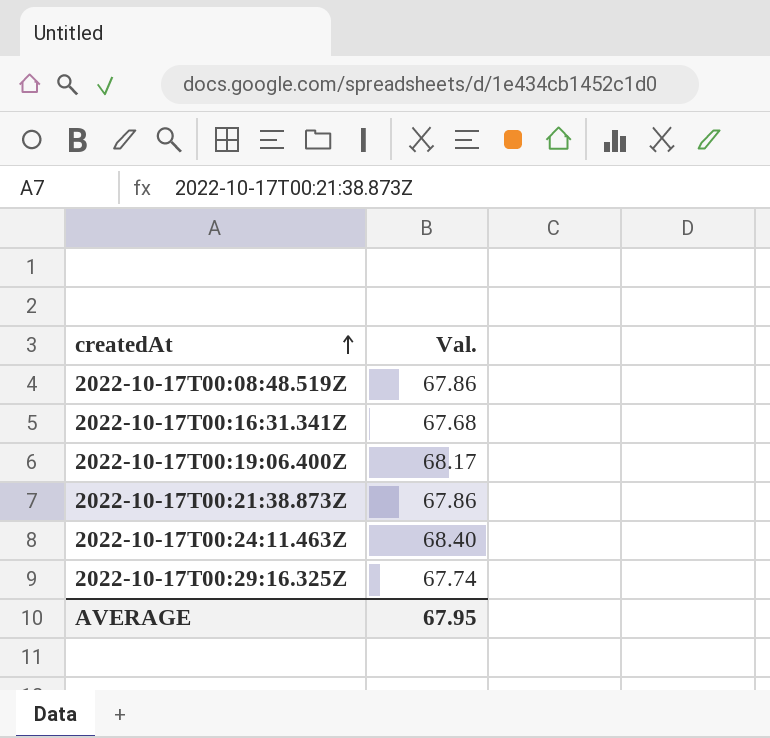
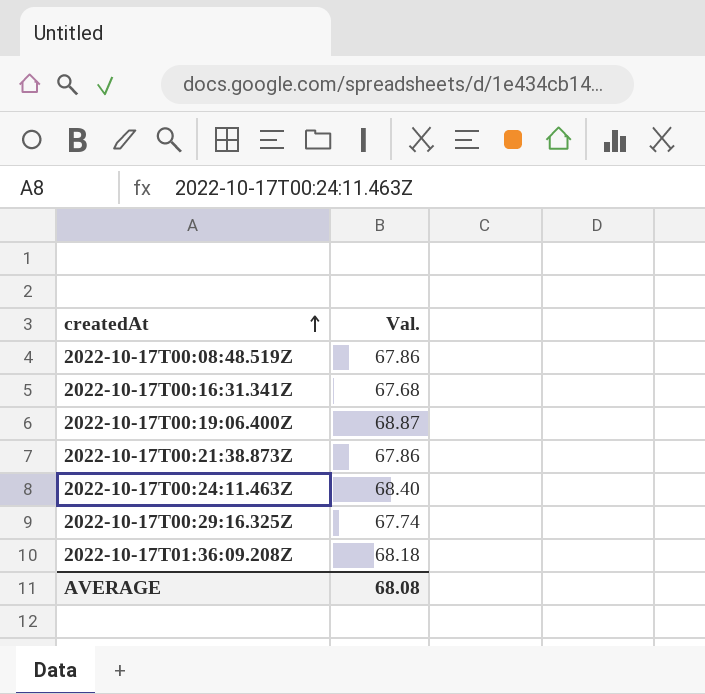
2022-10-17T00:19:06.400Z | Val.: 68.17 -> 68.87
row 2022-10-17T01:36:09.208Z: none -> 68.18
AVERAGE | Val.: 67.95 -> 68.08

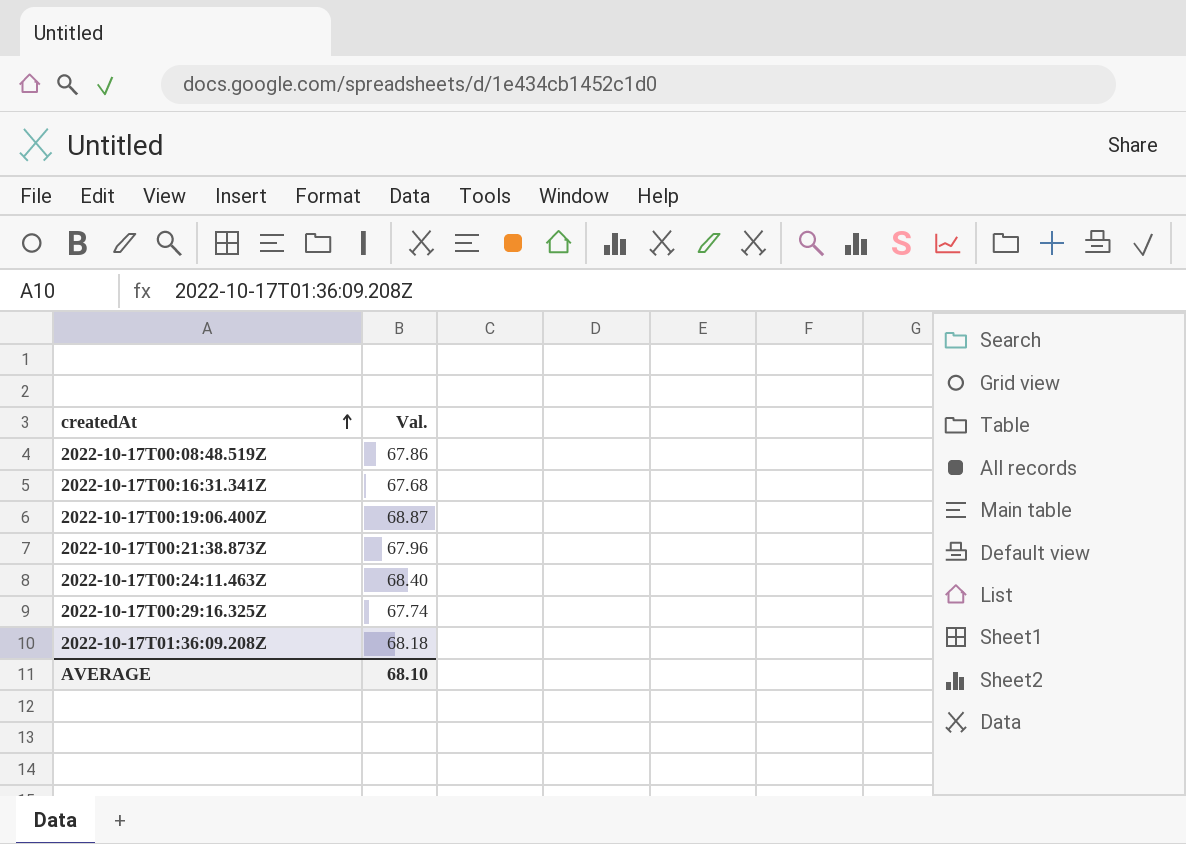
2022-10-17T00:21:38.873Z | Val.: 67.86 -> 67.96
AVERAGE | Val.: 68.08 -> 68.10

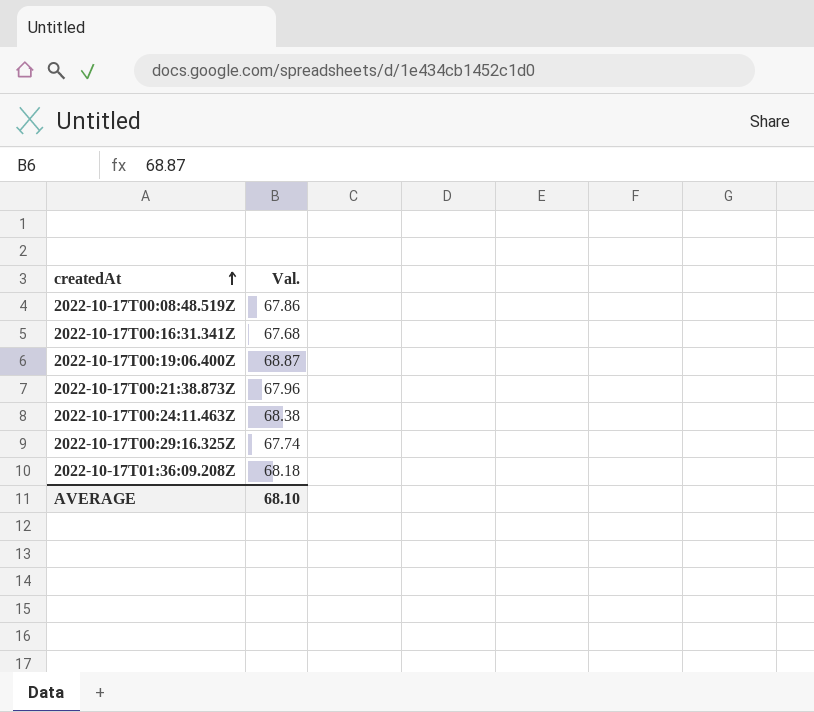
2022-10-17T00:24:11.463Z | Val.: 68.40 -> 68.38

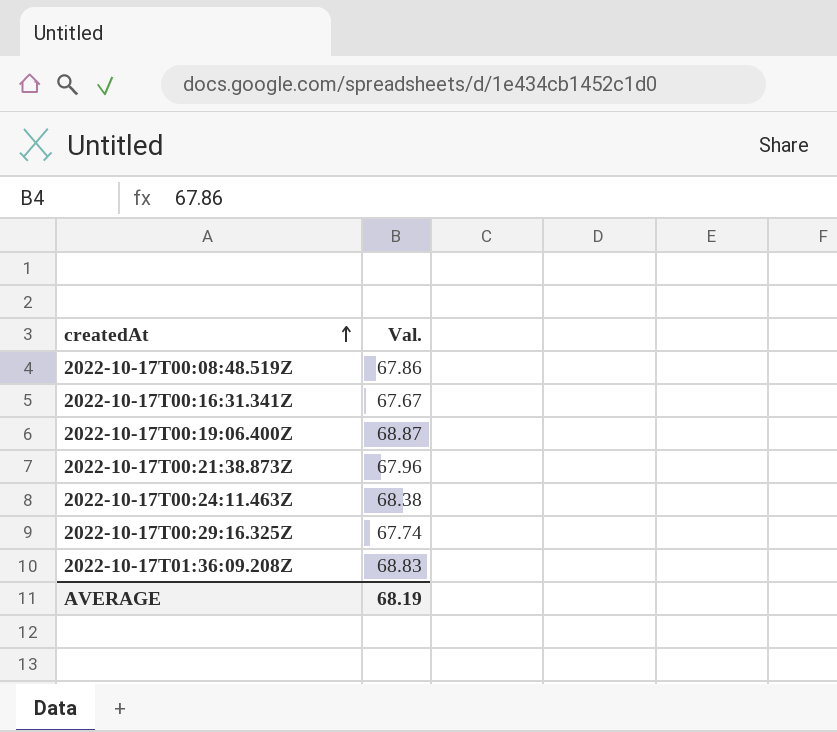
2022-10-17T00:16:31.341Z | Val.: 67.68 -> 67.67
2022-10-17T01:36:09.208Z | Val.: 68.18 -> 68.83
AVERAGE | Val.: 68.10 -> 68.19

